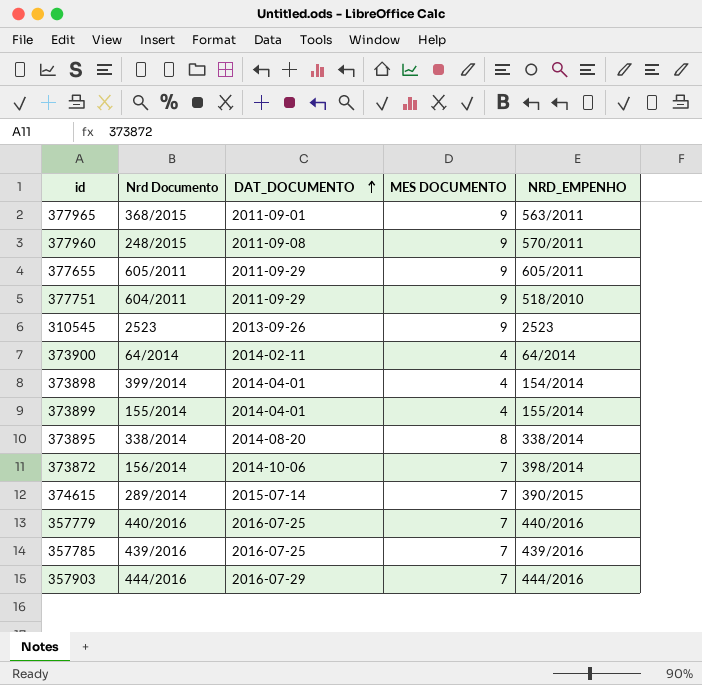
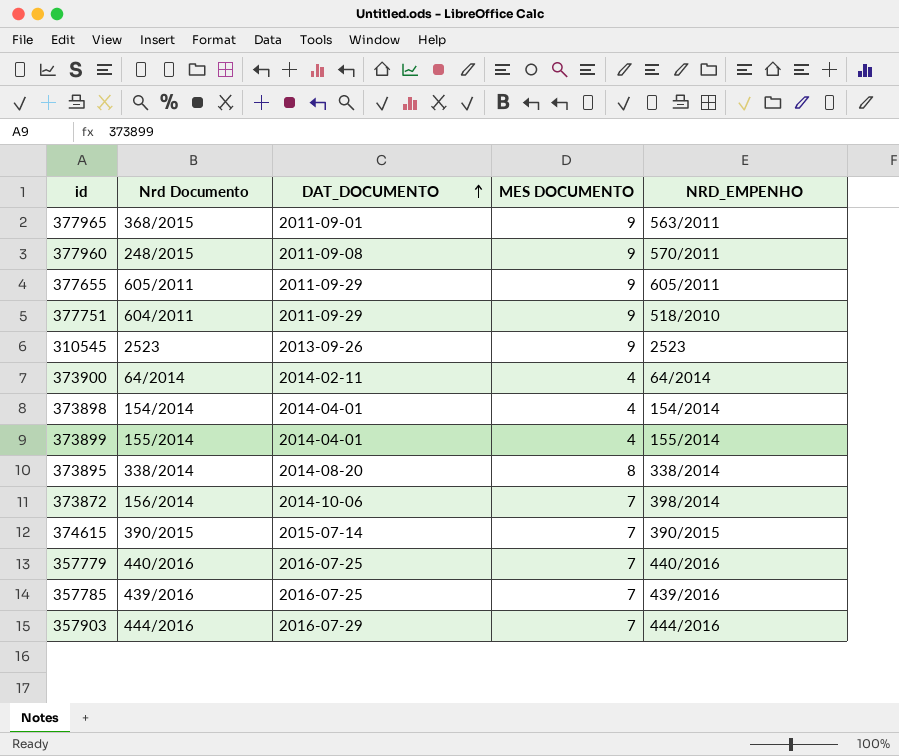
373898 | Nrd Documento: 399/2014 -> 154/2014
374615 | Nrd Documento: 289/2014 -> 390/2015

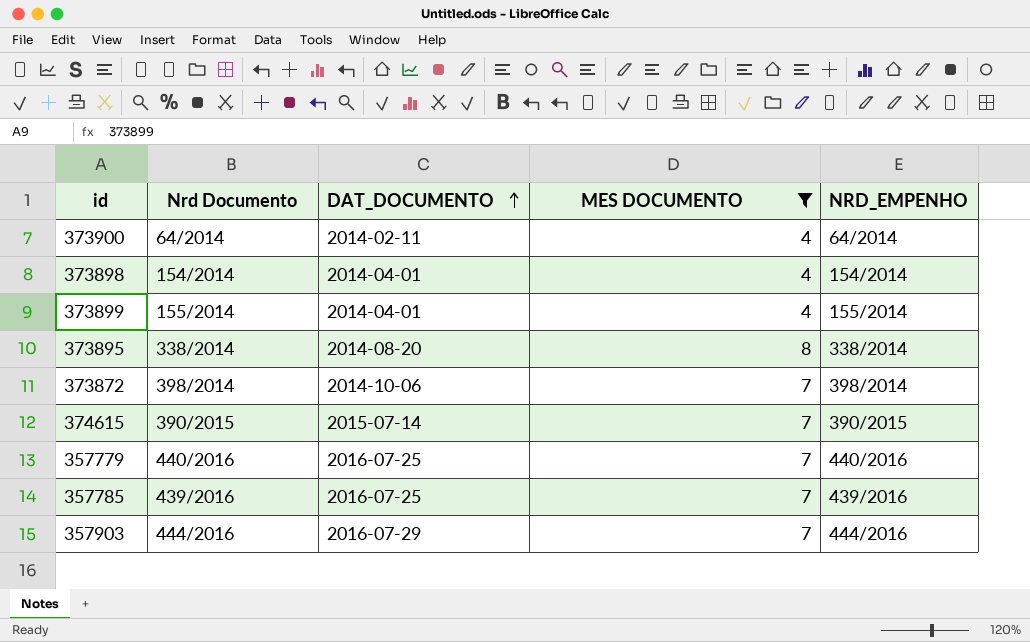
filter: none -> MES DOCUMENTO != 9
373872 | Nrd Documento: 156/2014 -> 398/2014

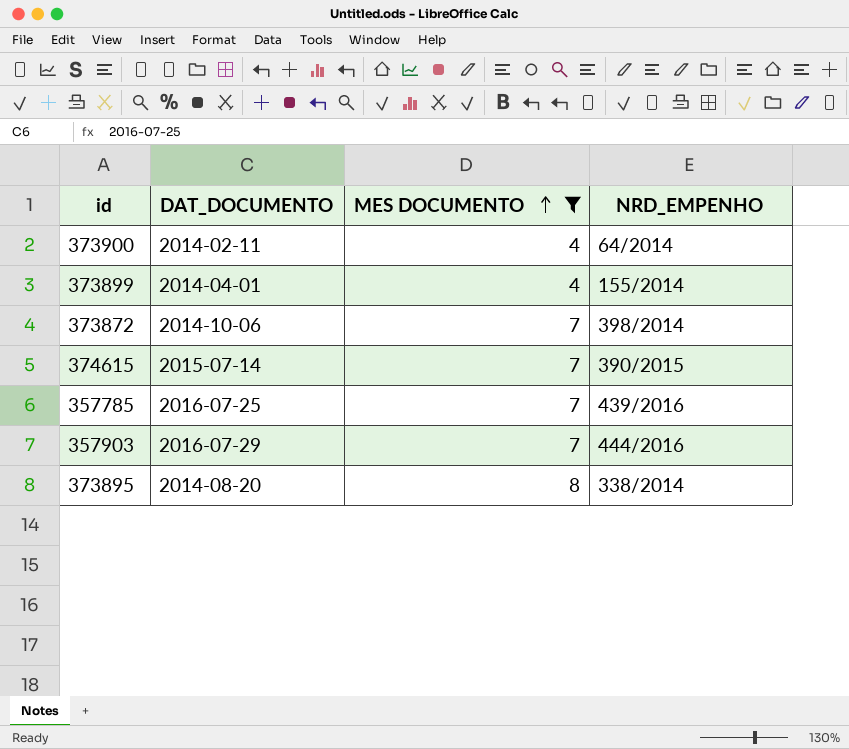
row order: DAT_DOCUMENTO ascending -> MES DOCUMENTO ascending
column Nrd Documento | position: 2 -> none
row 373898: 154/2014 | 2014-04-01 | 4 | 154/2014 -> none
row 357779: 440/2016 | 2016-07-25 | 7 | 440/2016 -> none

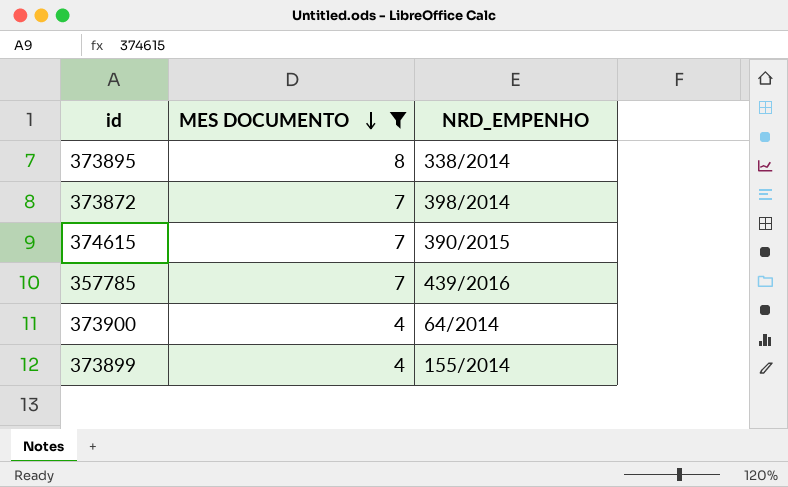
row order: MES DOCUMENTO ascending -> MES DOCUMENTO descending
column DAT_DOCUMENTO | position: 2 -> none
row 357903: 2016-07-29 | 7 | 444/2016 -> none

